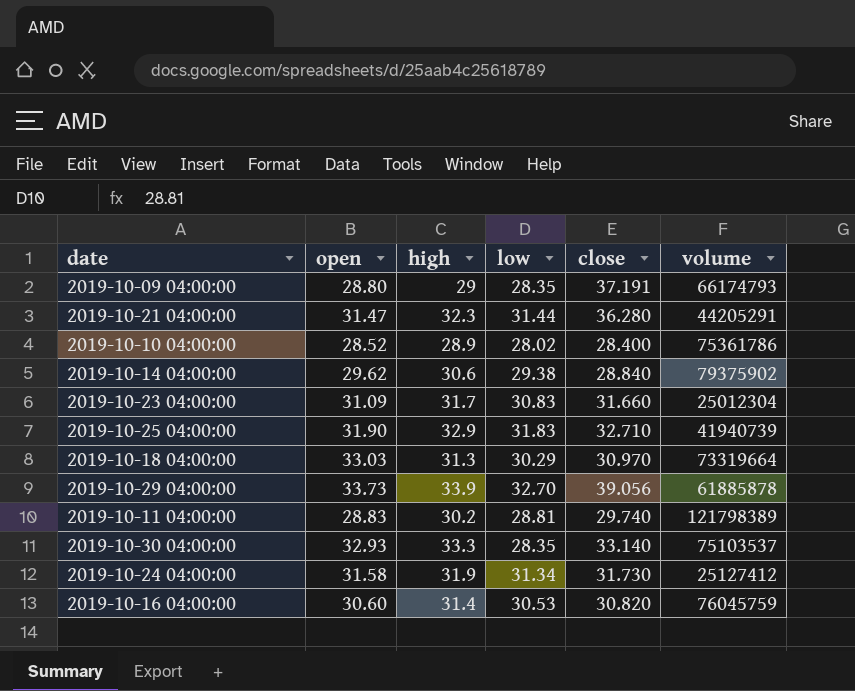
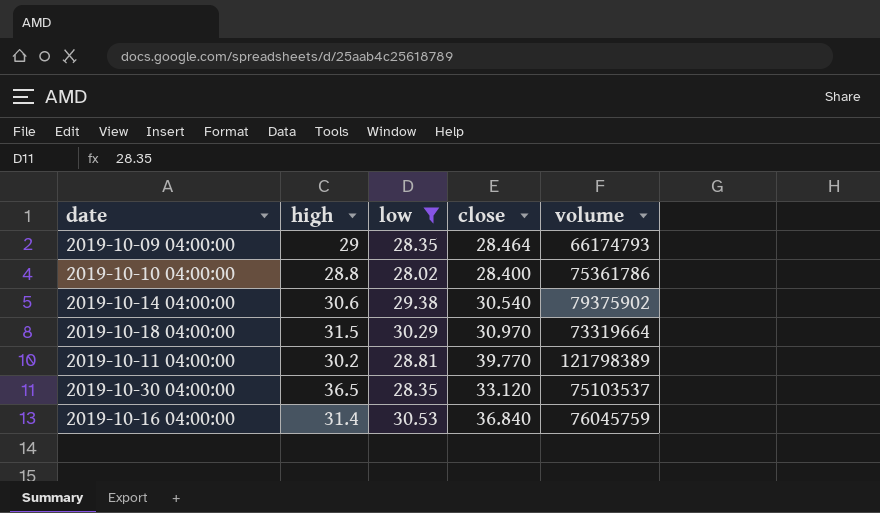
filter: none -> low <= 30.53
column open | position: 2 -> none
2019-10-09 04:00:00 | close: 37.191 -> 28.464
2019-10-10 04:00:00 | high: 28.9 -> 28.8
2019-10-14 04:00:00 | close: 28.840 -> 30.540
2019-10-18 04:00:00 | high: 31.3 -> 31.5
2019-10-11 04:00:00 | close: 29.740 -> 39.770
2019-10-30 04:00:00 | high: 33.3 -> 36.5
2019-10-30 04:00:00 | close: 33.140 -> 33.120
2019-10-16 04:00:00 | close: 30.820 -> 36.840

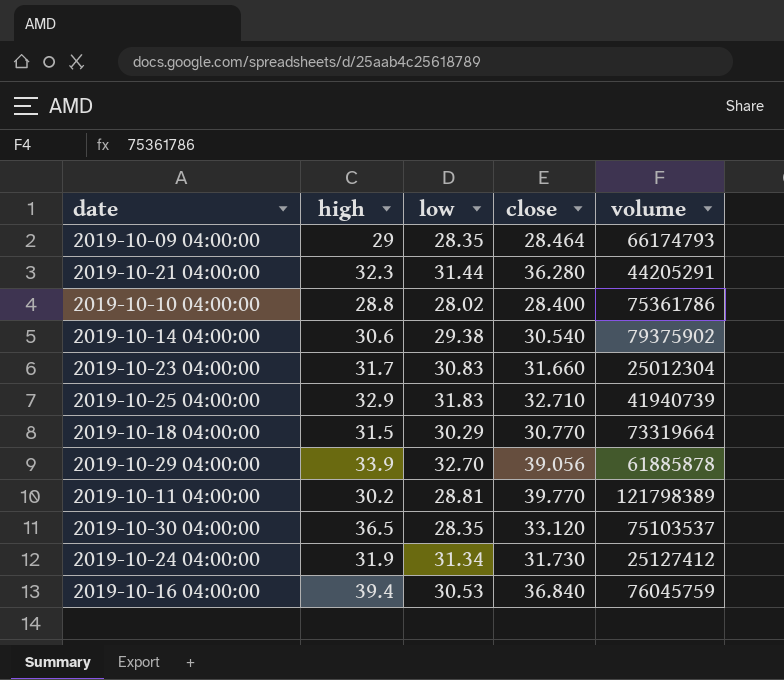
filter: low <= 30.53 -> none
2019-10-18 04:00:00 | close: 30.970 -> 30.770
2019-10-16 04:00:00 | high: 31.4 -> 39.4

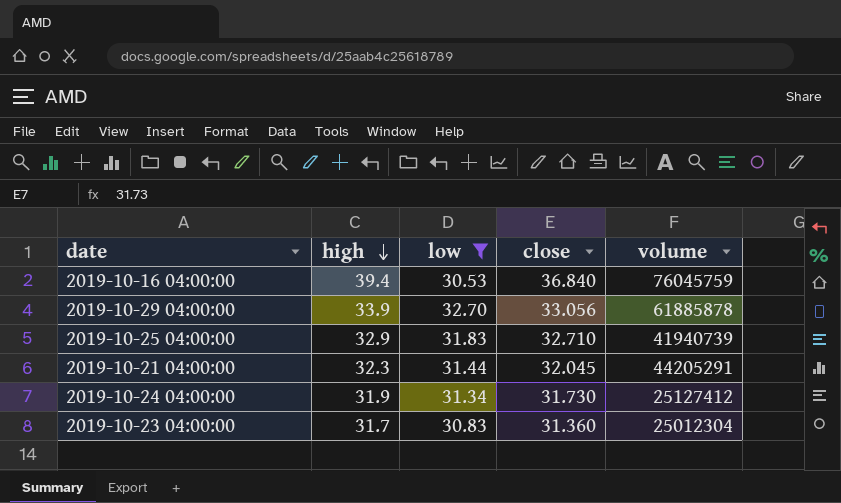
filter: none -> low >= 30.53
row order: none -> high descending
2019-10-29 04:00:00 | close: 39.056 -> 33.056
2019-10-21 04:00:00 | close: 36.280 -> 32.045
2019-10-23 04:00:00 | close: 31.660 -> 31.360

